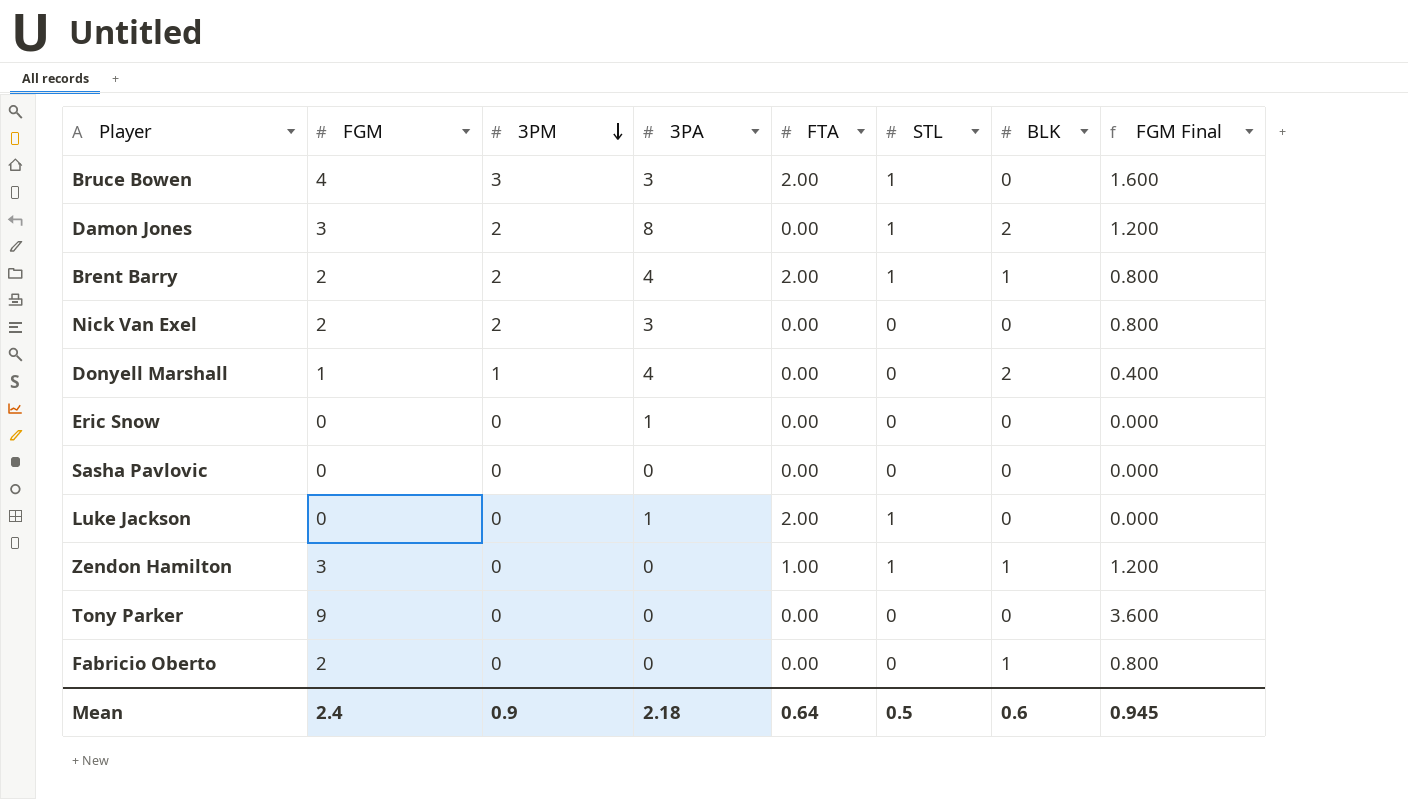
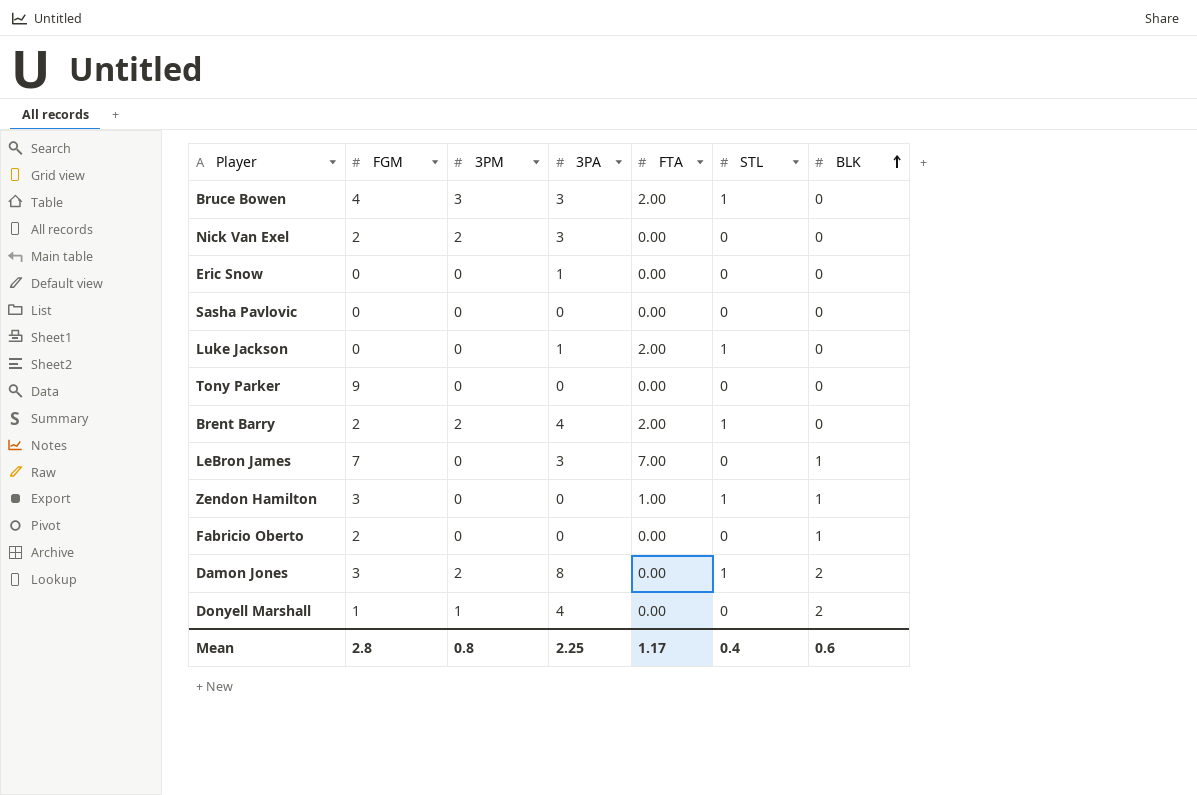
row order: 3PM descending -> BLK ascending
column FGM Final | formula: [FGM] * 0.4 -> none
Brent Barry | BLK: 1 -> 0
row LeBron James: none -> 7 | 0 | 3 | 7.00 | 0 | 1
Mean | FGM: 2.4 -> 2.8
Mean | 3PM: 0.9 -> 0.8
Mean | 3PA: 2.18 -> 2.25
Mean | FTA: 0.64 -> 1.17
Mean | STL: 0.5 -> 0.4

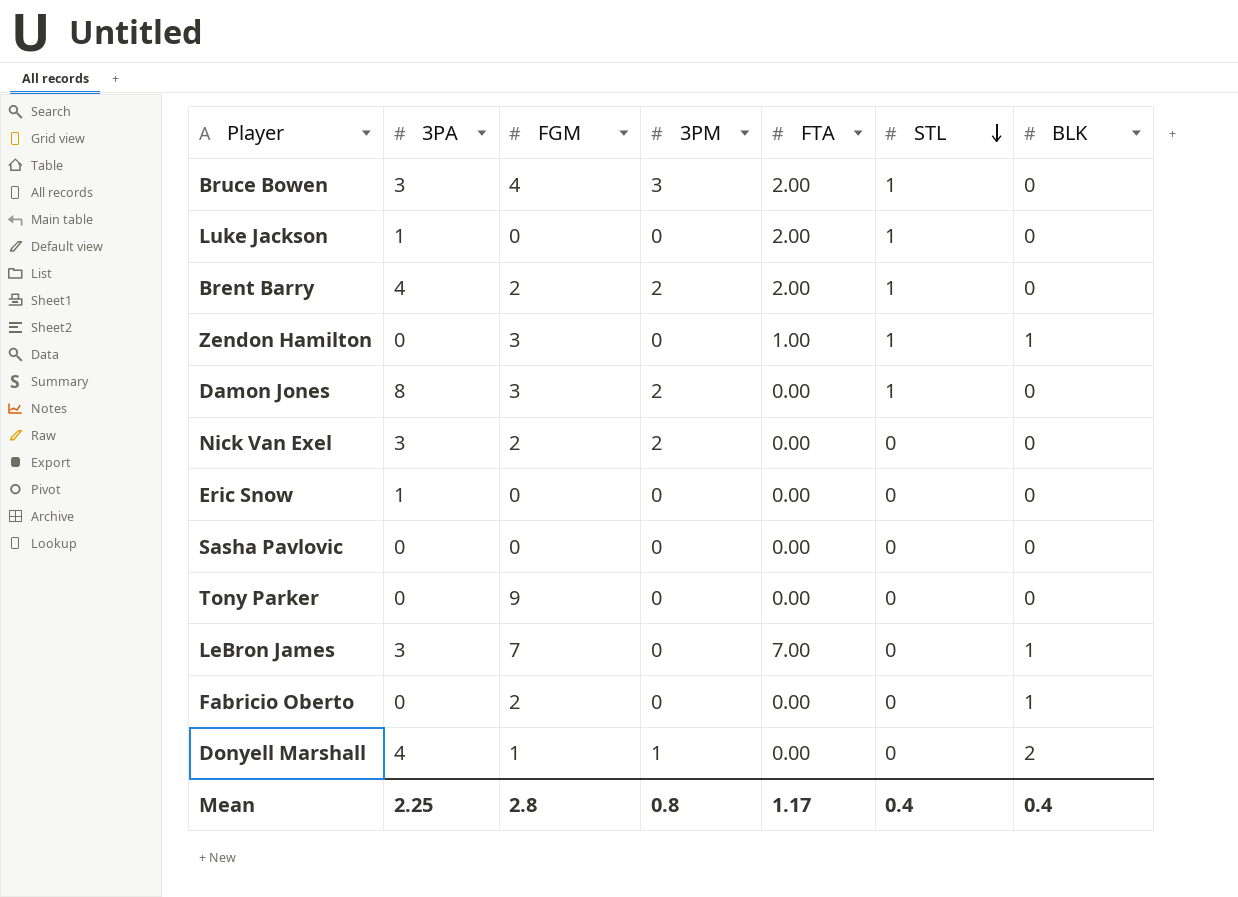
row order: BLK ascending -> STL descending
column 3PA | position: 4 -> 2
Damon Jones | BLK: 2 -> 0
Mean | BLK: 0.6 -> 0.4

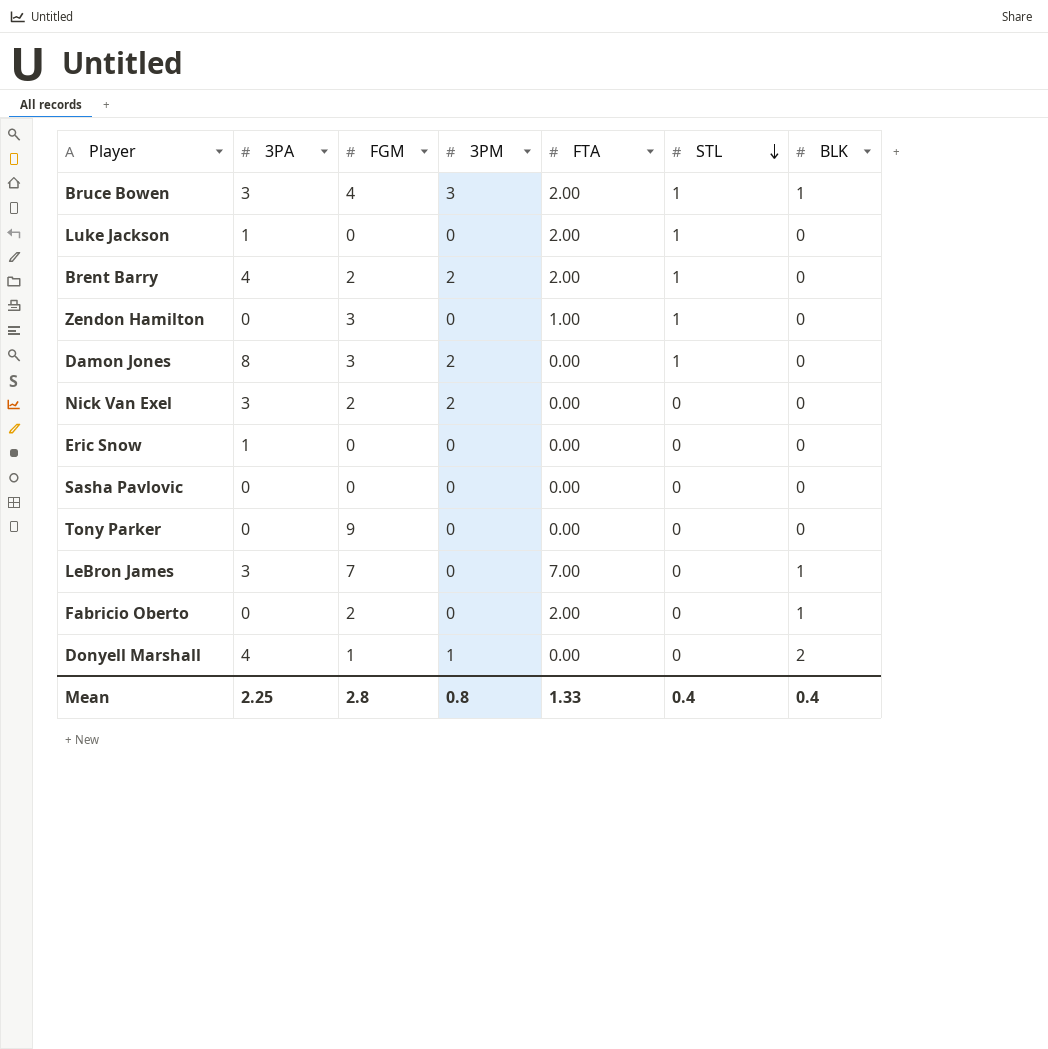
Bruce Bowen | BLK: 0 -> 1
Zendon Hamilton | BLK: 1 -> 0
Fabricio Oberto | FTA: 0.00 -> 2.00
Mean | FTA: 1.17 -> 1.33

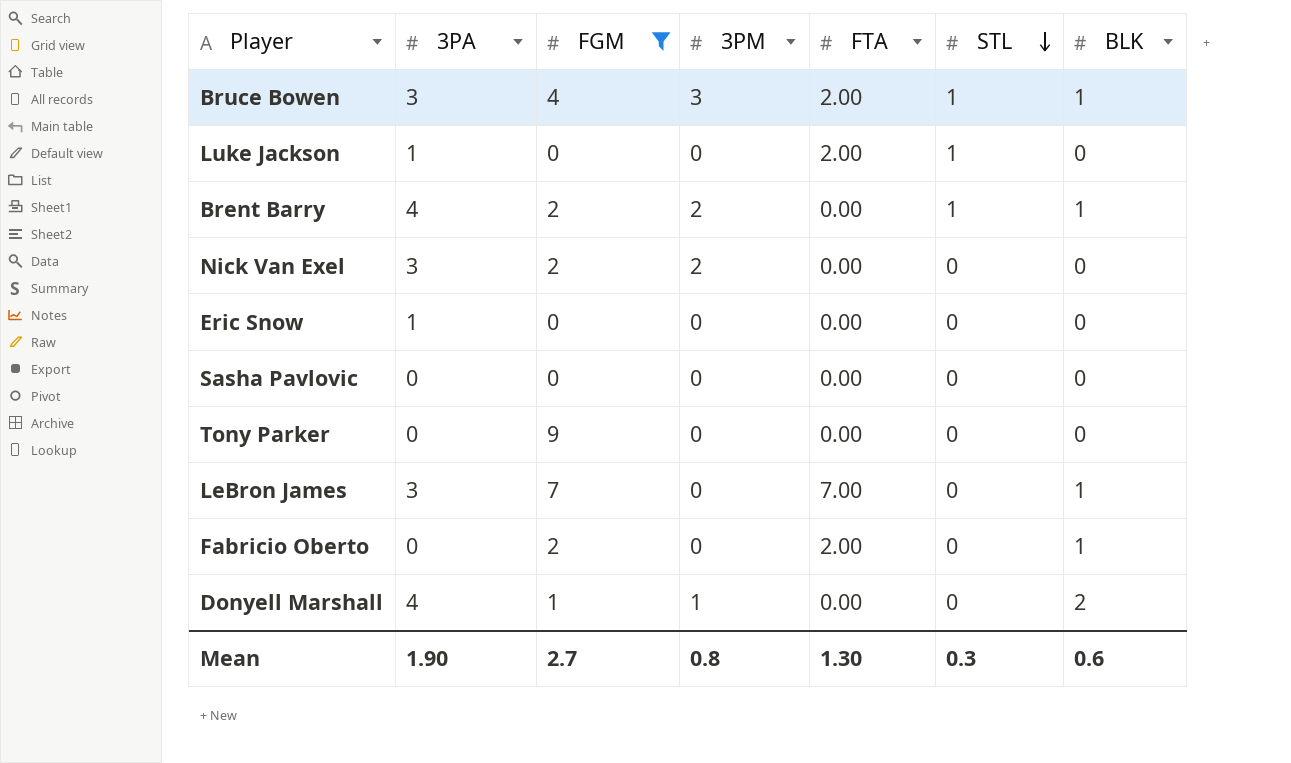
filter: none -> FGM != 3
Brent Barry | FTA: 2.00 -> 0.00
Brent Barry | BLK: 0 -> 1
Mean | 3PA: 2.25 -> 1.90
Mean | FGM: 2.8 -> 2.7
Mean | FTA: 1.33 -> 1.30
Mean | STL: 0.4 -> 0.3
Mean | BLK: 0.4 -> 0.6

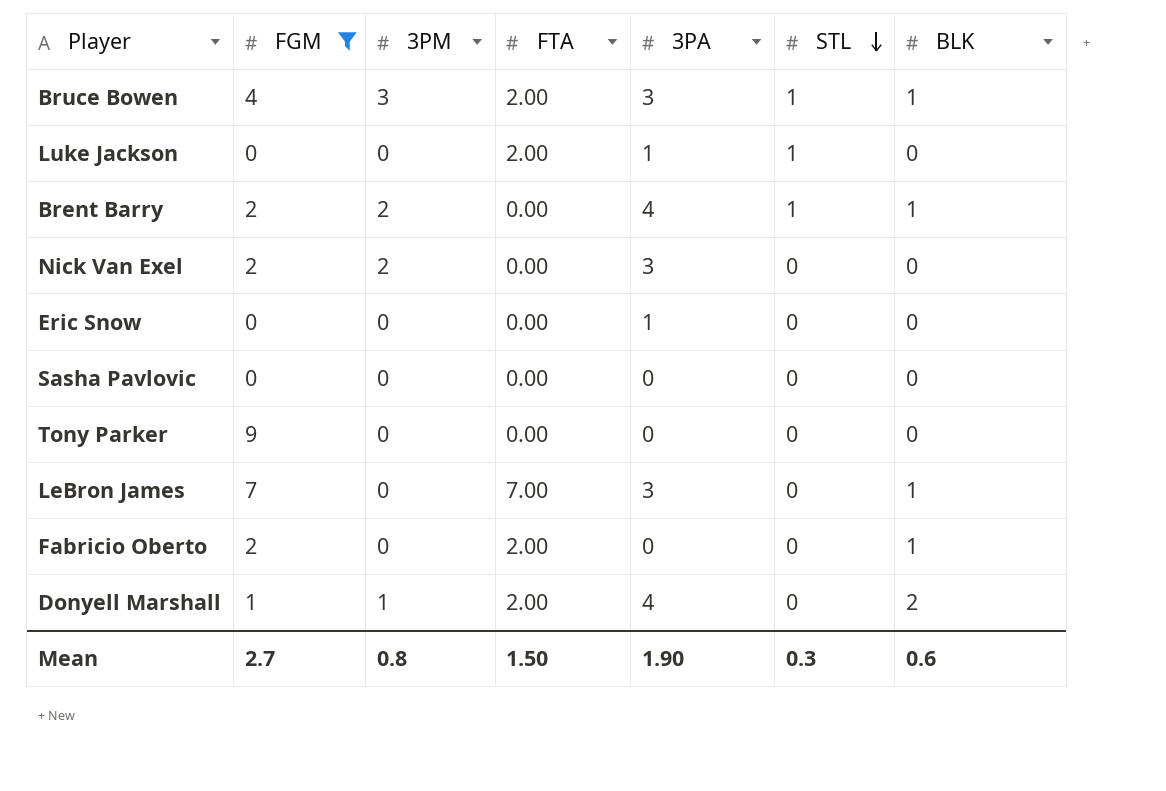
column 3PA | position: 2 -> 5
Donyell Marshall | FTA: 0.00 -> 2.00
Mean | FTA: 1.30 -> 1.50

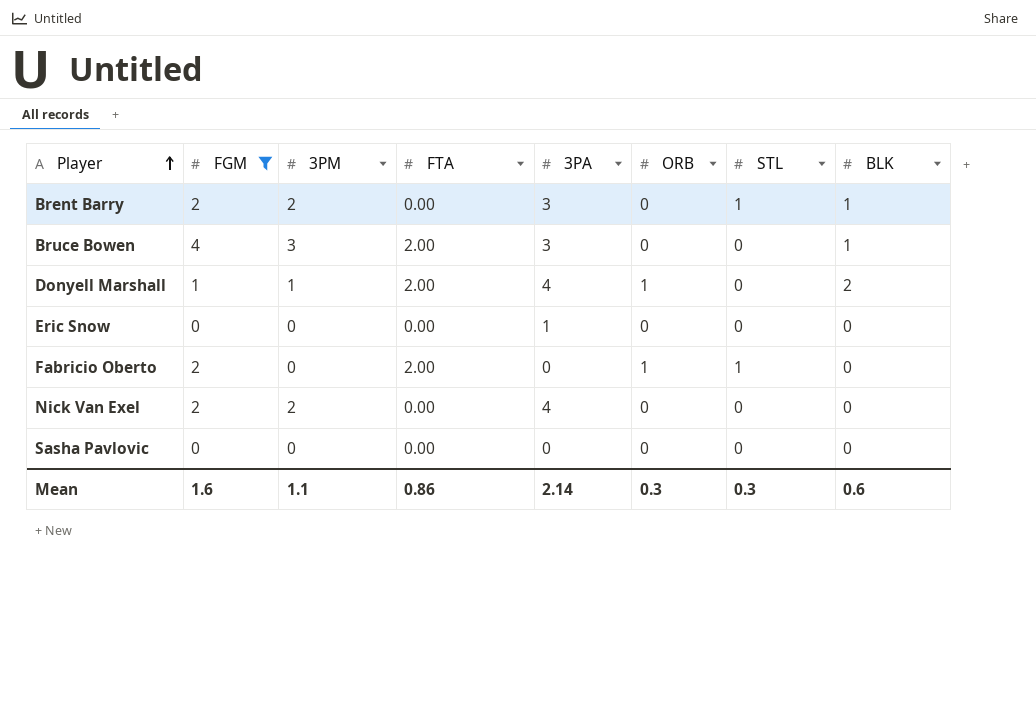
row order: STL descending -> Player ascending
column ORB | position: none -> 6
row Luke Jackson: 0 | 0 | 2.00 | 1 | 1 | 0 -> none
row Tony Parker: 9 | 0 | 0.00 | 0 | 0 | 0 -> none
row LeBron James: 7 | 0 | 7.00 | 3 | 0 | 1 -> none
Brent Barry | 3PA: 4 -> 3
Bruce Bowen | STL: 1 -> 0
Fabricio Oberto | STL: 0 -> 1
Fabricio Oberto | BLK: 1 -> 0
Nick Van Exel | 3PA: 3 -> 4
Mean | FGM: 2.7 -> 1.6
Mean | 3PM: 0.8 -> 1.1
Mean | FTA: 1.50 -> 0.86
Mean | 3PA: 1.90 -> 2.14

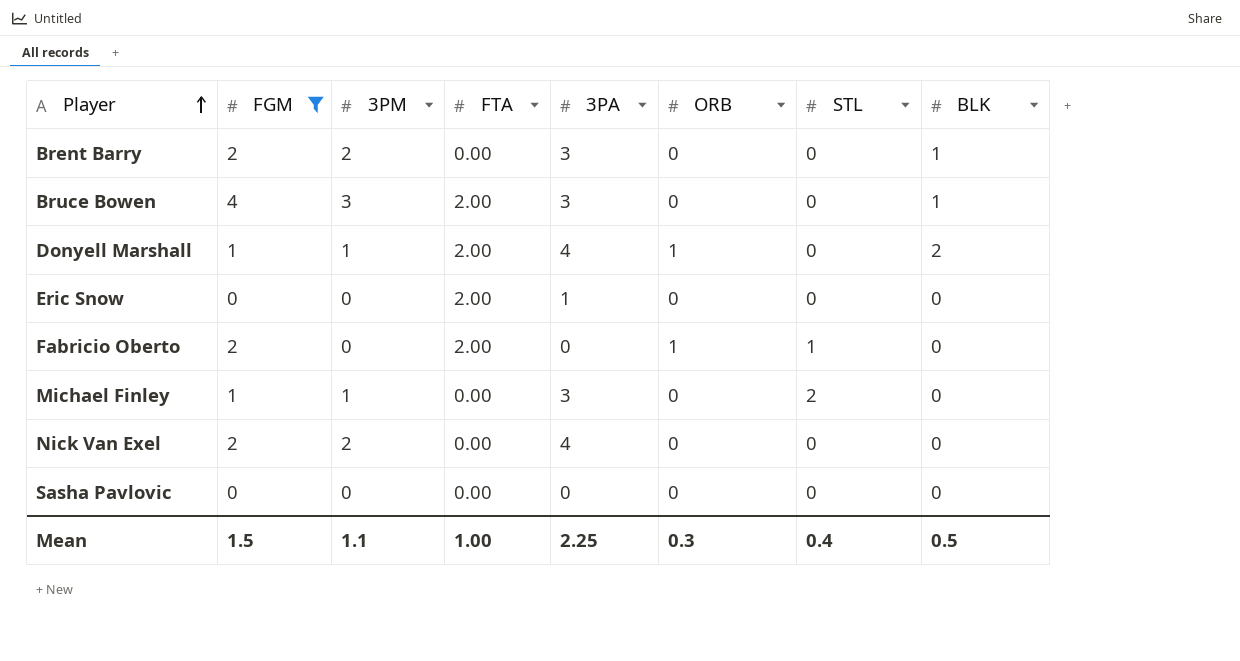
Brent Barry | STL: 1 -> 0
Eric Snow | FTA: 0.00 -> 2.00
row Michael Finley: none -> 1 | 1 | 0.00 | 3 | 0 | 2 | 0
Mean | FGM: 1.6 -> 1.5
Mean | FTA: 0.86 -> 1.00
Mean | 3PA: 2.14 -> 2.25
Mean | STL: 0.3 -> 0.4
Mean | BLK: 0.6 -> 0.5

